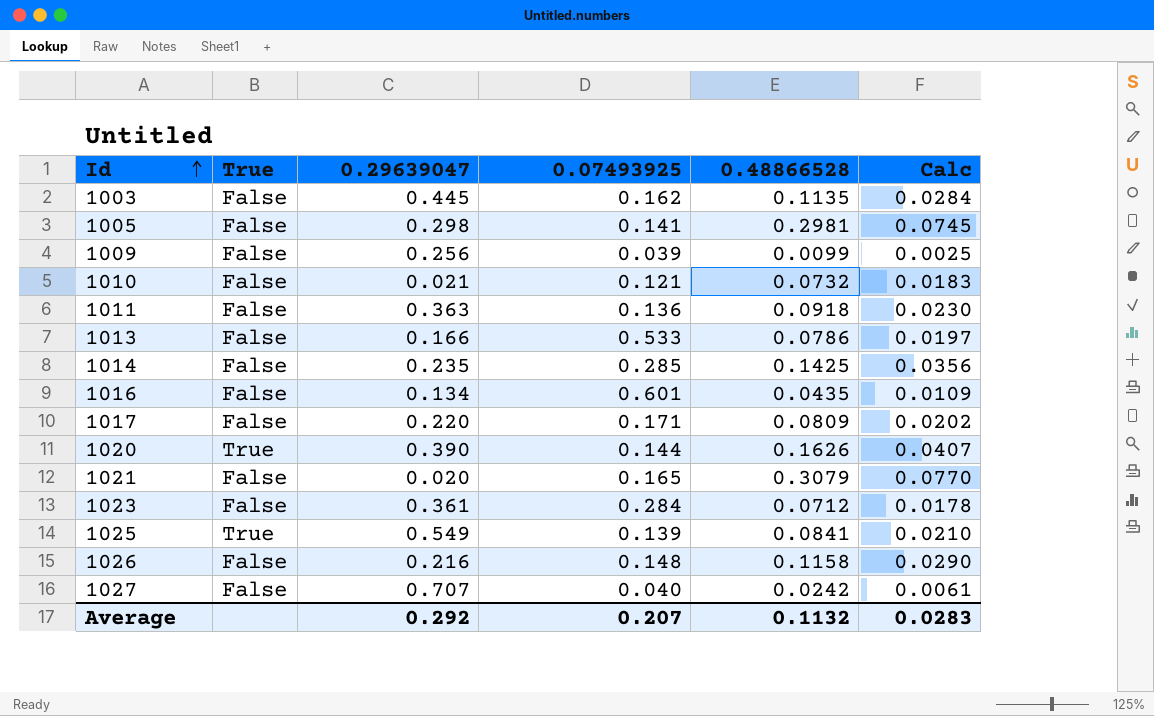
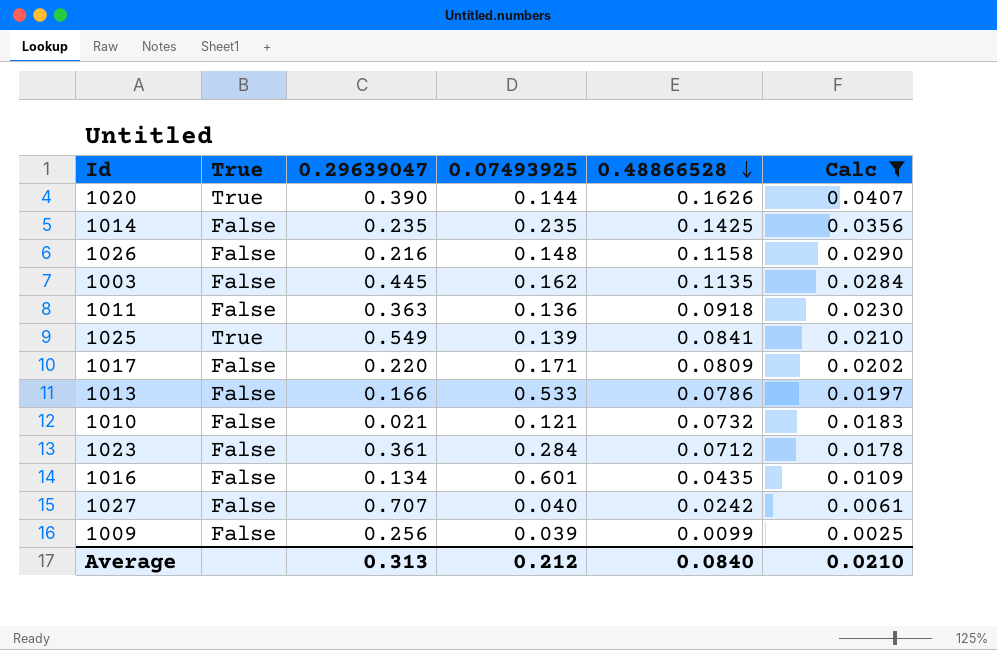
filter: none -> Calc <= 0.0407
row order: Id ascending -> 0.48866528 descending
1014 | 0.07493925: 0.285 -> 0.235
Average | 0.29639047: 0.292 -> 0.313
Average | 0.07493925: 0.207 -> 0.212
Average | 0.48866528: 0.1132 -> 0.0840
Average | Calc: 0.0283 -> 0.0210

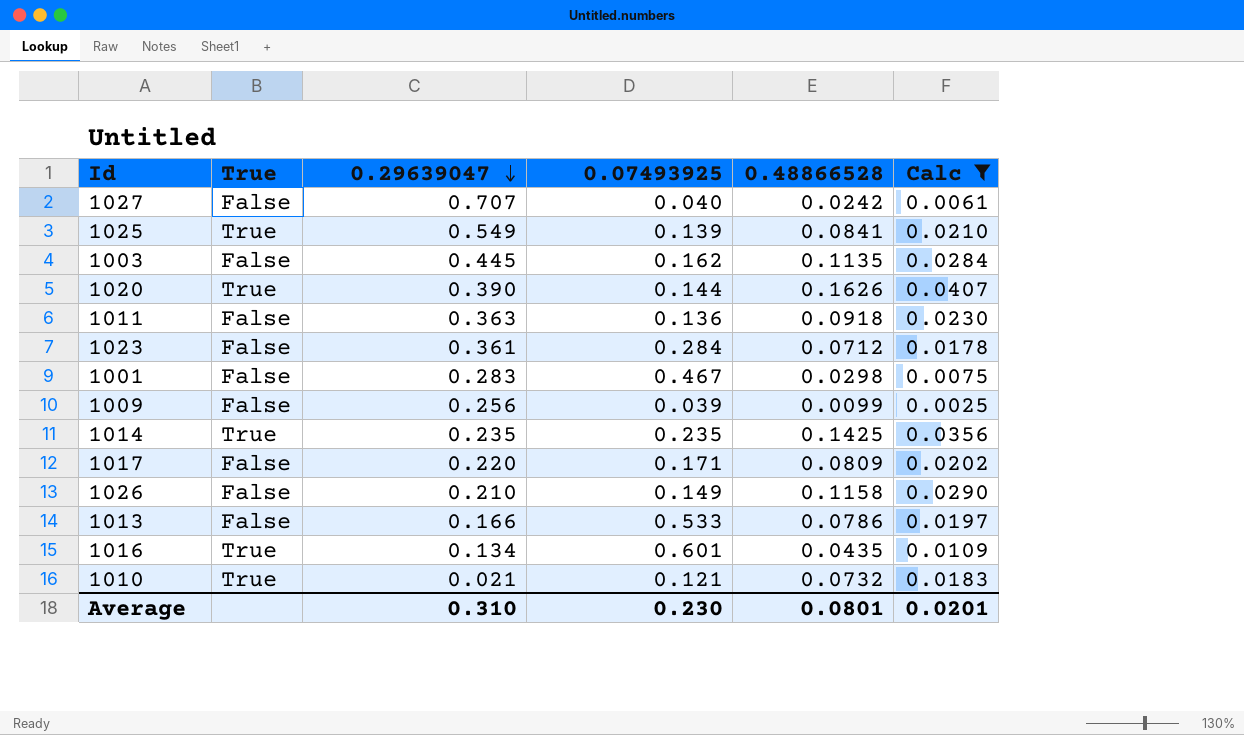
row order: 0.48866528 descending -> 0.29639047 descending
row 1001: none -> False | 0.283 | 0.467 | 0.0298 | 0.0075
1014 | True: False -> True
1026 | 0.29639047: 0.216 -> 0.210
1026 | 0.07493925: 0.148 -> 0.149
1016 | True: False -> True
1010 | True: False -> True
Average | 0.29639047: 0.313 -> 0.310
Average | 0.07493925: 0.212 -> 0.230
Average | 0.48866528: 0.0840 -> 0.0801
Average | Calc: 0.0210 -> 0.0201

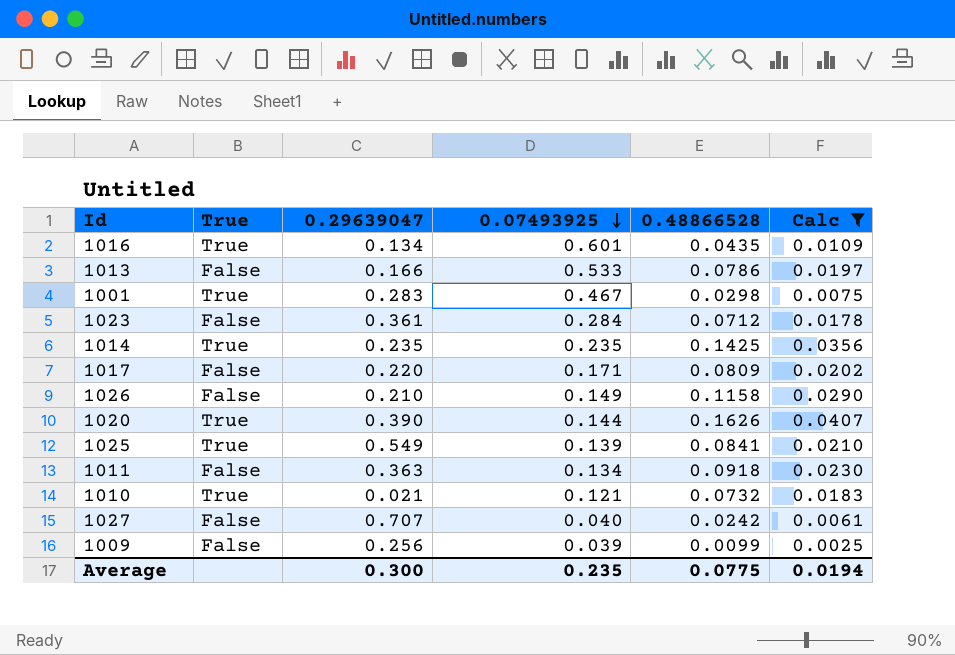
row order: 0.29639047 descending -> 0.07493925 descending
row 1003: False | 0.445 | 0.162 | 0.1135 | 0.0284 -> none
1001 | True: False -> True
1011 | 0.07493925: 0.136 -> 0.134
Average | 0.29639047: 0.310 -> 0.300
Average | 0.07493925: 0.230 -> 0.235
Average | 0.48866528: 0.0801 -> 0.0775
Average | Calc: 0.0201 -> 0.0194

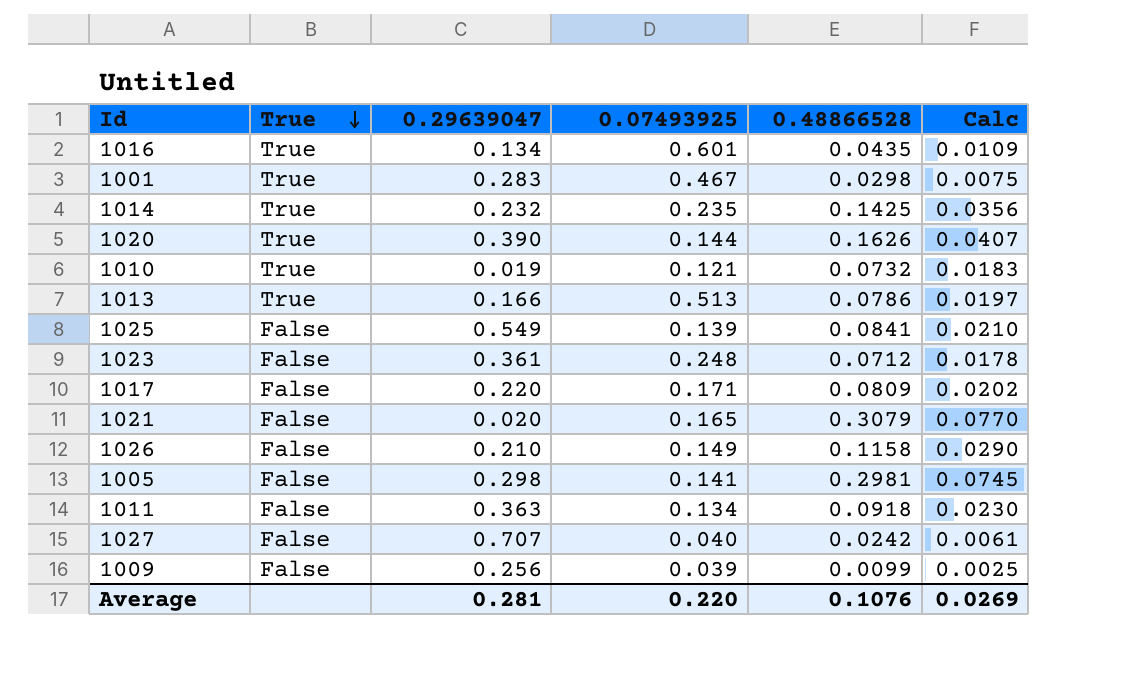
filter: Calc <= 0.0407 -> none
row order: 0.07493925 descending -> True descending
1014 | 0.29639047: 0.235 -> 0.232
1010 | 0.29639047: 0.021 -> 0.019
1013 | True: False -> True
1013 | 0.07493925: 0.533 -> 0.513
1025 | True: True -> False
1023 | 0.07493925: 0.284 -> 0.248
Average | 0.29639047: 0.300 -> 0.281
Average | 0.07493925: 0.235 -> 0.220
Average | 0.48866528: 0.0775 -> 0.1076
Average | Calc: 0.0194 -> 0.0269

